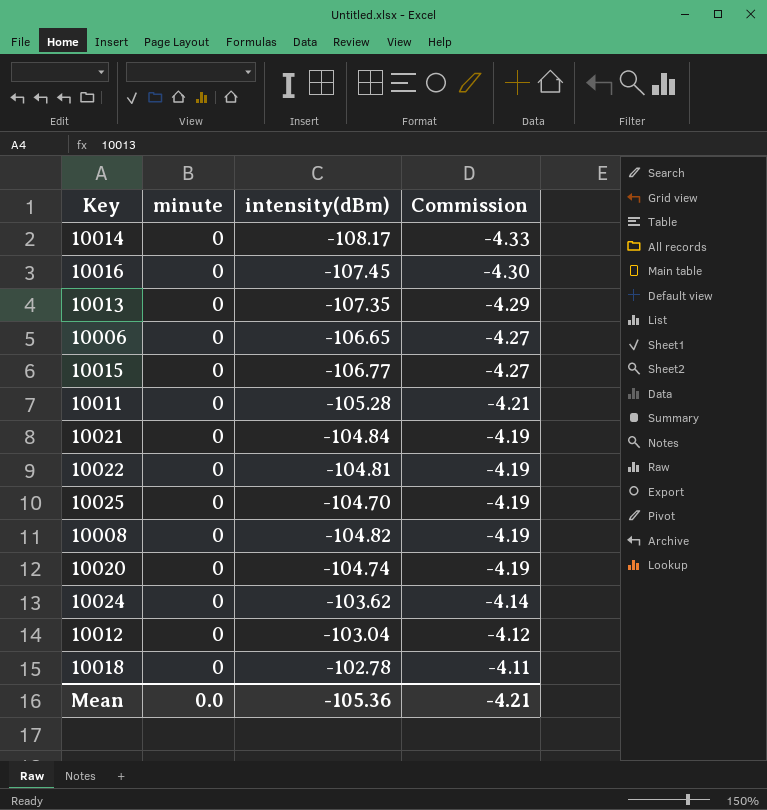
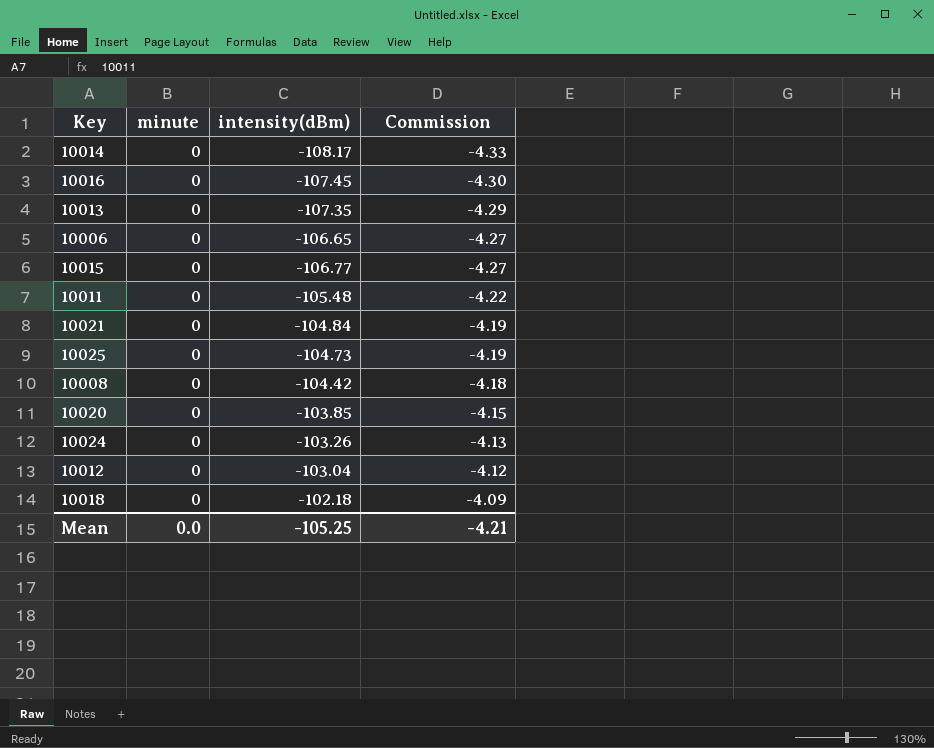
row 10022: 0 | -104.81 | -4.19 -> none
10011 | intensity(dBm): -105.28 -> -105.48
10011 | Commission: -4.21 -> -4.22
10025 | intensity(dBm): -104.70 -> -104.73
10008 | intensity(dBm): -104.82 -> -104.42
10008 | Commission: -4.19 -> -4.18
10020 | intensity(dBm): -104.74 -> -103.85
10020 | Commission: -4.19 -> -4.15
10024 | intensity(dBm): -103.62 -> -103.26
10024 | Commission: -4.14 -> -4.13
10018 | intensity(dBm): -102.78 -> -102.18
10018 | Commission: -4.11 -> -4.09
Mean | intensity(dBm): -105.36 -> -105.25

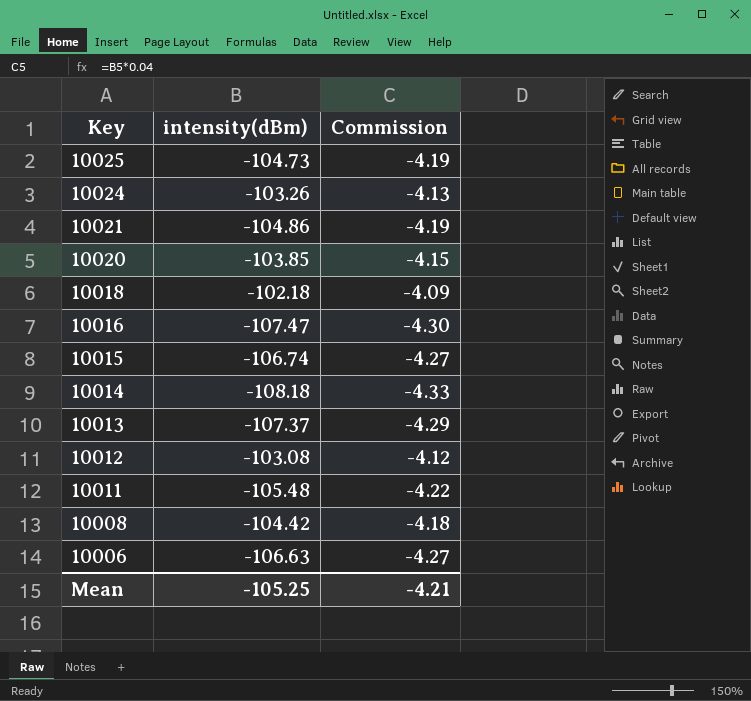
row order: Commission ascending -> Key descending
column minute | position: 2 -> none
10021 | intensity(dBm): -104.84 -> -104.86
10016 | intensity(dBm): -107.45 -> -107.47
10015 | intensity(dBm): -106.77 -> -106.74
10014 | intensity(dBm): -108.17 -> -108.18
10013 | intensity(dBm): -107.35 -> -107.37
10012 | intensity(dBm): -103.04 -> -103.08
10006 | intensity(dBm): -106.65 -> -106.63

